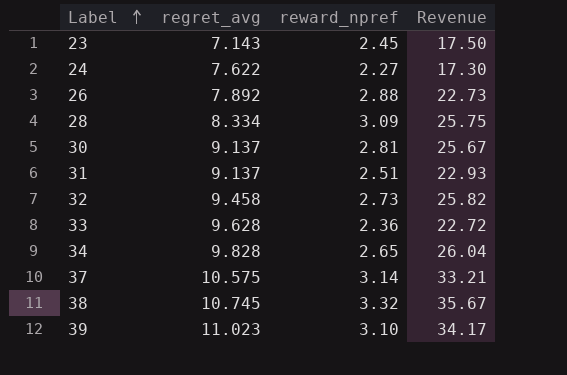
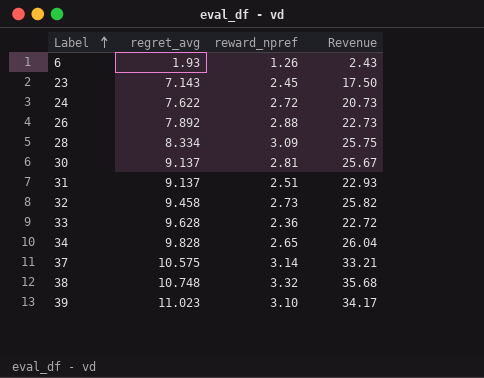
row 6: none -> 1.93 | 1.26 | 2.43
24 | reward_npref: 2.27 -> 2.72
24 | Revenue: 17.30 -> 20.73
38 | regret_avg: 10.745 -> 10.748
38 | Revenue: 35.67 -> 35.68

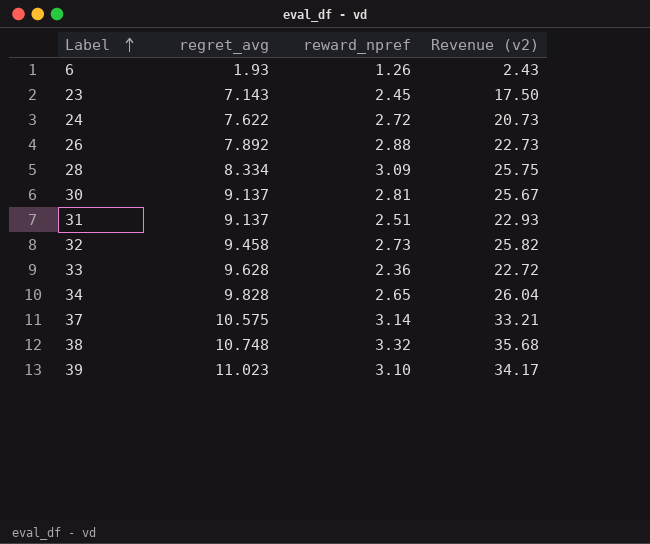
column name: Revenue -> Revenue (v2)

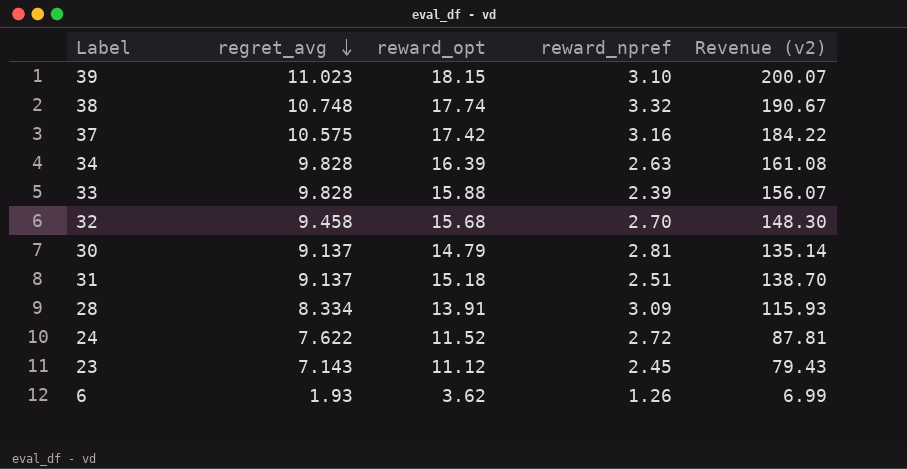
row order: Label ascending -> regret_avg descending
column reward_opt | position: none -> 3
column Revenue (v2) | formula: [regret_avg] * [reward_npref] -> [regret_avg] * [reward_opt]
row 26: 7.892 | 2.88 | 22.73 -> none
37 | reward_npref: 3.14 -> 3.16
34 | reward_npref: 2.65 -> 2.63
33 | regret_avg: 9.628 -> 9.828
33 | reward_npref: 2.36 -> 2.39
32 | reward_npref: 2.73 -> 2.70

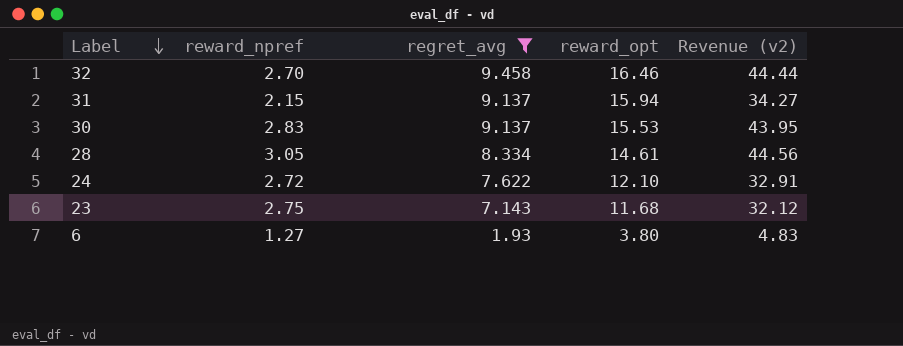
filter: none -> regret_avg <= 9.458
row order: regret_avg descending -> Label descending
column reward_npref | position: 4 -> 2
column Revenue (v2) | formula: [regret_avg] * [reward_opt] -> [reward_npref] * [reward_opt]
32 | reward_opt: 15.68 -> 16.46
31 | reward_npref: 2.51 -> 2.15
31 | reward_opt: 15.18 -> 15.94
30 | reward_npref: 2.81 -> 2.83
30 | reward_opt: 14.79 -> 15.53
28 | reward_npref: 3.09 -> 3.05
28 | reward_opt: 13.91 -> 14.61
24 | reward_opt: 11.52 -> 12.10
23 | reward_npref: 2.45 -> 2.75
23 | reward_opt: 11.12 -> 11.68
6 | reward_npref: 1.26 -> 1.27
6 | reward_opt: 3.62 -> 3.80

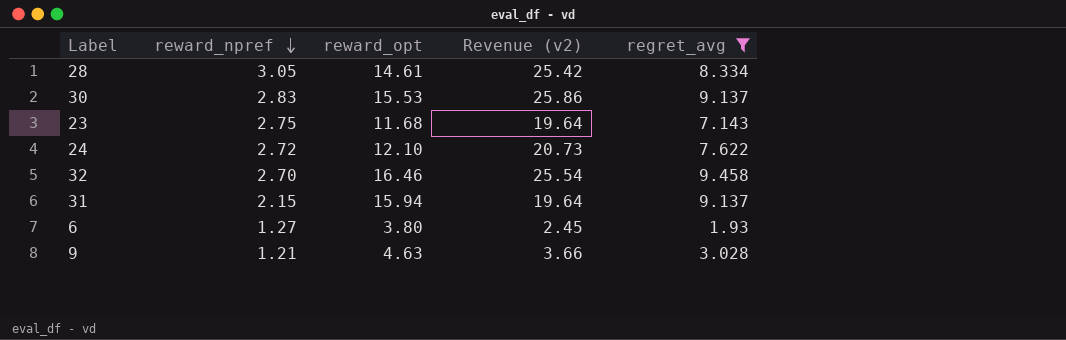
row order: Label descending -> reward_npref descending
column Revenue (v2) | formula: [reward_npref] * [reward_opt] -> [reward_npref] * [regret_avg]
column regret_avg | position: 3 -> 5
row 9: none -> 1.21 | 4.63 | 3.66 | 3.028

